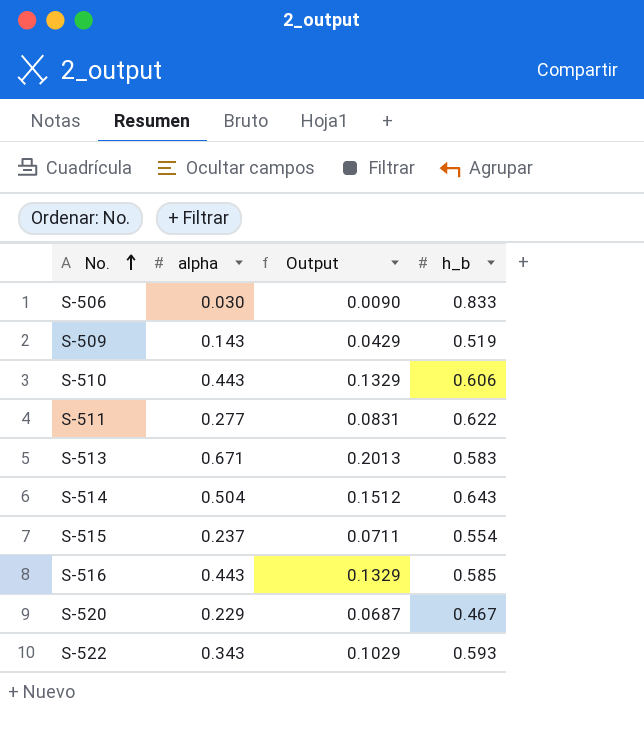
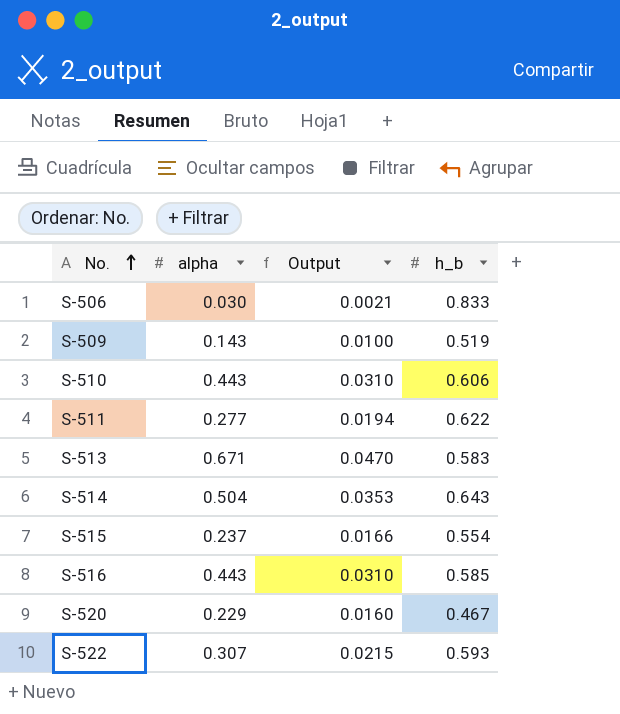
column Output | formula: [alpha] * 0.3 -> [alpha] * 0.07
S-522 | alpha: 0.343 -> 0.307

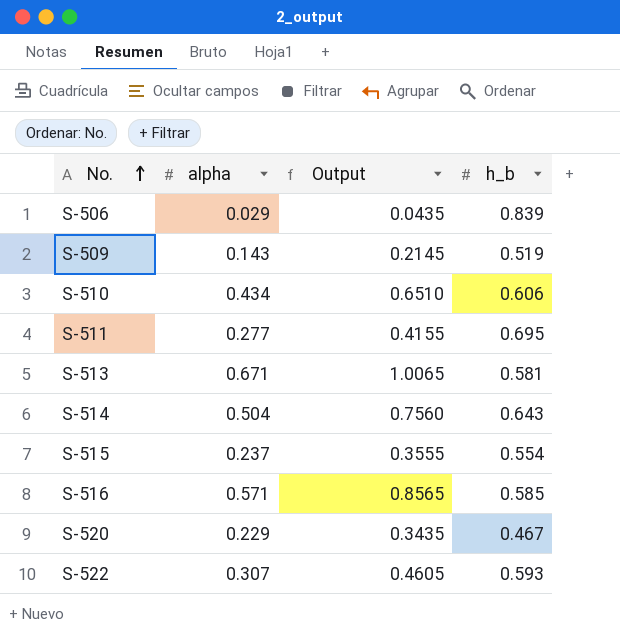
column Output | formula: [alpha] * 0.07 -> [alpha] * 1.5
S-506 | alpha: 0.030 -> 0.029
S-506 | h_b: 0.833 -> 0.839
S-510 | alpha: 0.443 -> 0.434
S-511 | h_b: 0.622 -> 0.695
S-513 | h_b: 0.583 -> 0.581
S-516 | alpha: 0.443 -> 0.571

